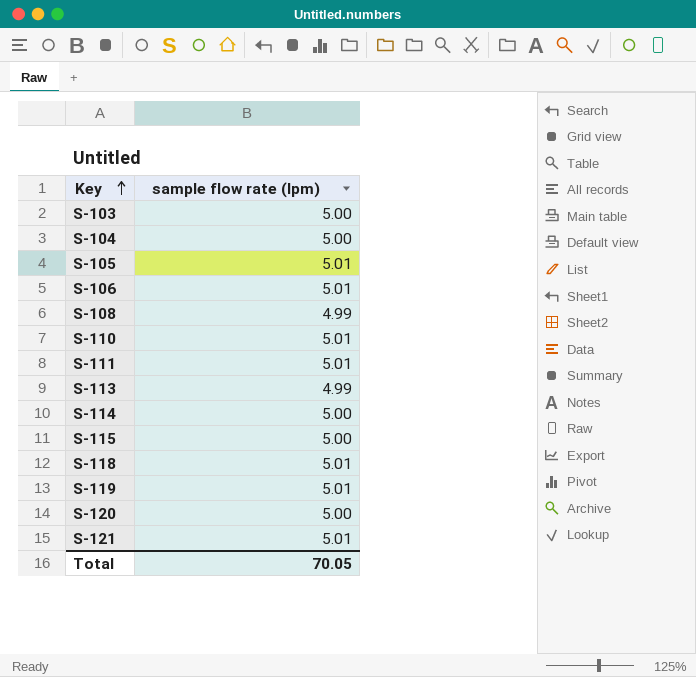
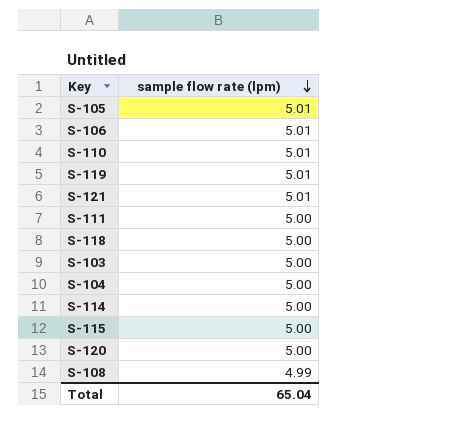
row order: Key ascending -> sample flow rate (lpm) descending
row S-113: 4.99 -> none
S-111 | sample flow rate (lpm): 5.01 -> 5.00
S-118 | sample flow rate (lpm): 5.01 -> 5.00
Total | sample flow rate (lpm): 70.05 -> 65.04

